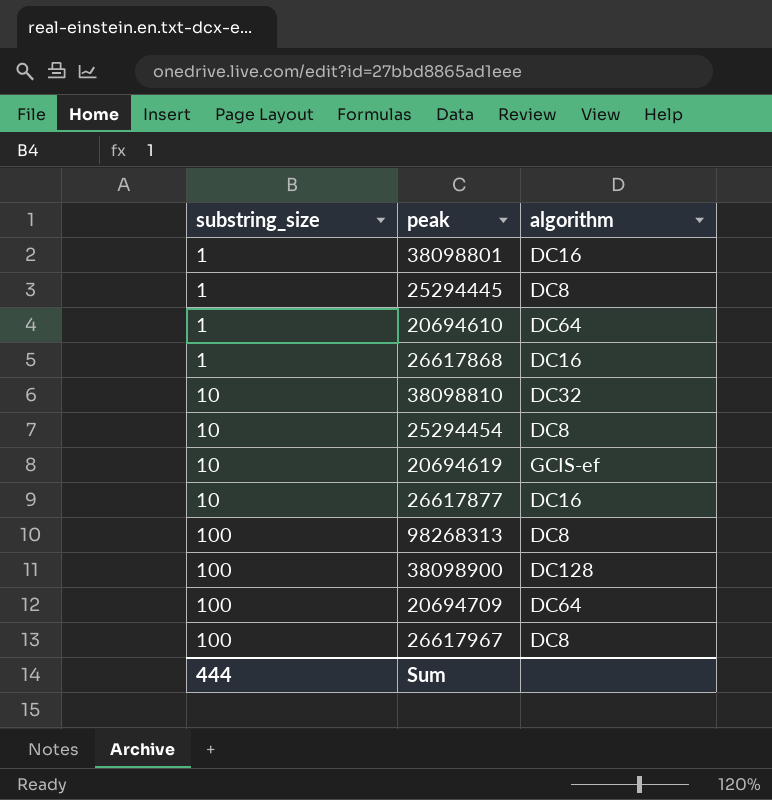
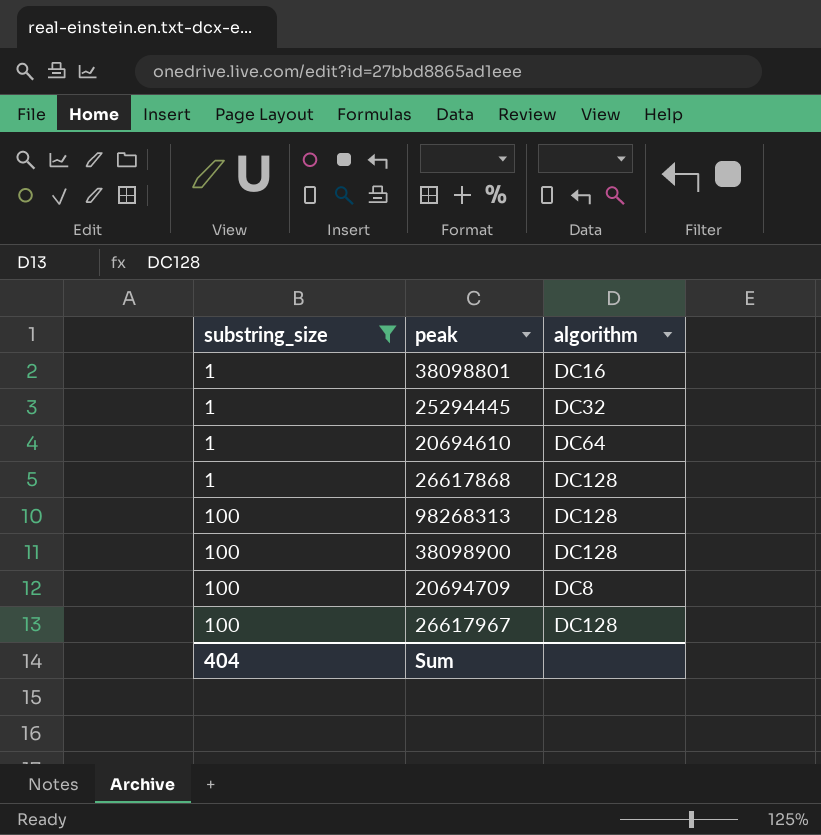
filter: none -> substring_size != 10
25294445 | algorithm: DC8 -> DC32
26617868 | algorithm: DC16 -> DC128
98268313 | algorithm: DC8 -> DC128
20694709 | algorithm: DC64 -> DC8
26617967 | algorithm: DC8 -> DC128
Sum | substring_size: 444 -> 404

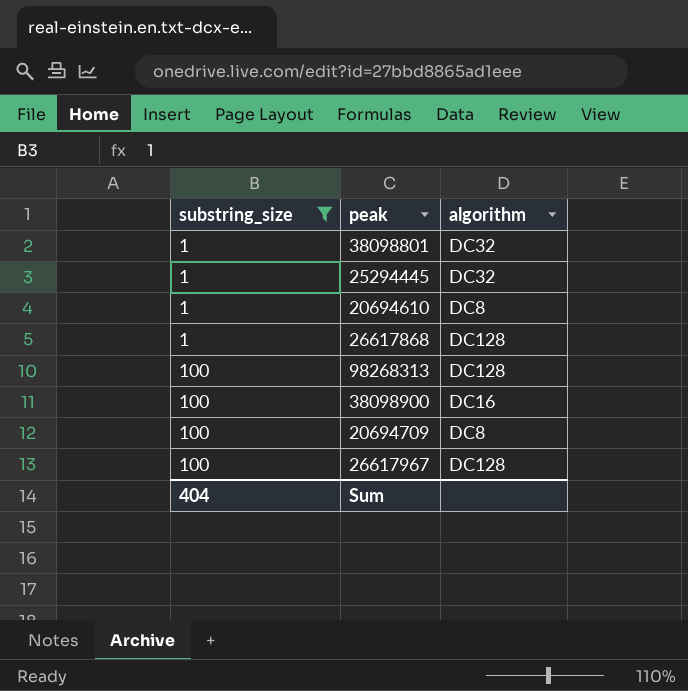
38098801 | algorithm: DC16 -> DC32
20694610 | algorithm: DC64 -> DC8
38098900 | algorithm: DC128 -> DC16

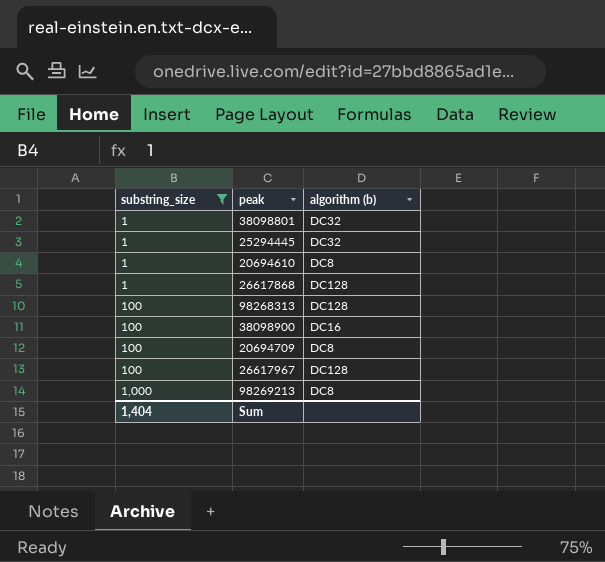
column name: algorithm -> algorithm (b)
row 98269213: none -> 1,000 | DC8
Sum | substring_size: 404 -> 1,404

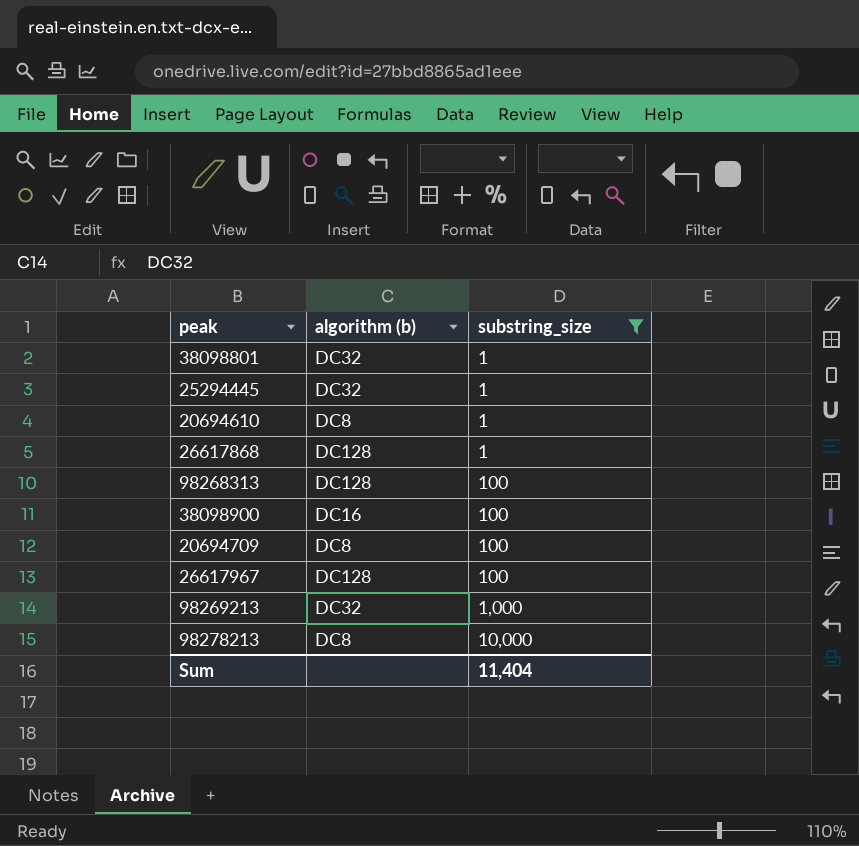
column substring_size | position: 1 -> 3
98269213 | algorithm (b): DC8 -> DC32
row 98278213: none -> DC8 | 10,000
Sum | substring_size: 1,404 -> 11,404

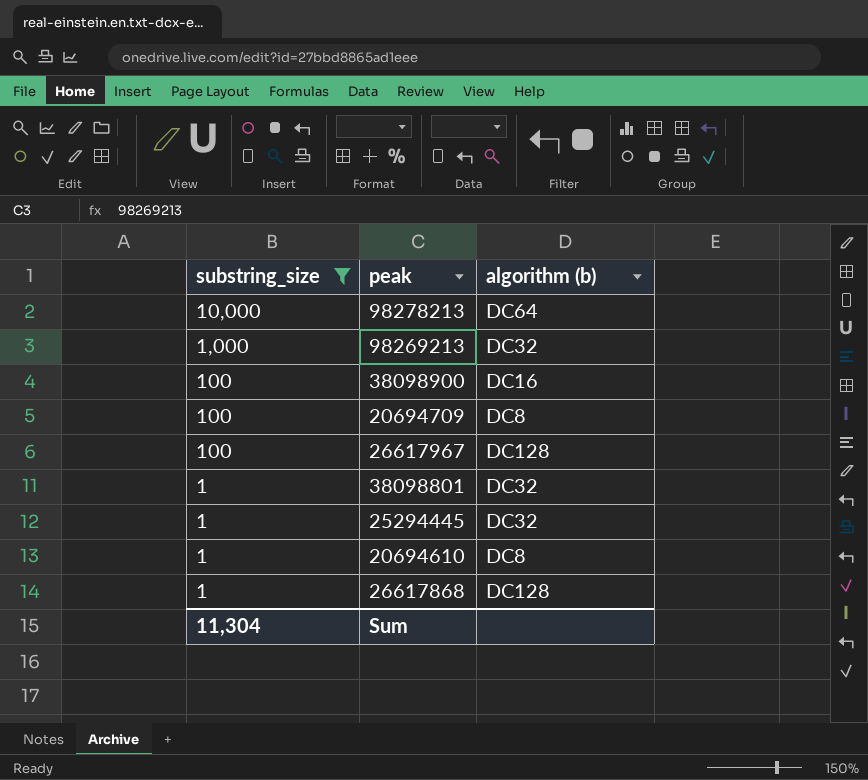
row order: substring_size ascending -> substring_size descending
column substring_size | position: 3 -> 1
row 98268313: DC128 | 100 -> none
98278213 | algorithm (b): DC8 -> DC64
Sum | substring_size: 11,404 -> 11,304

